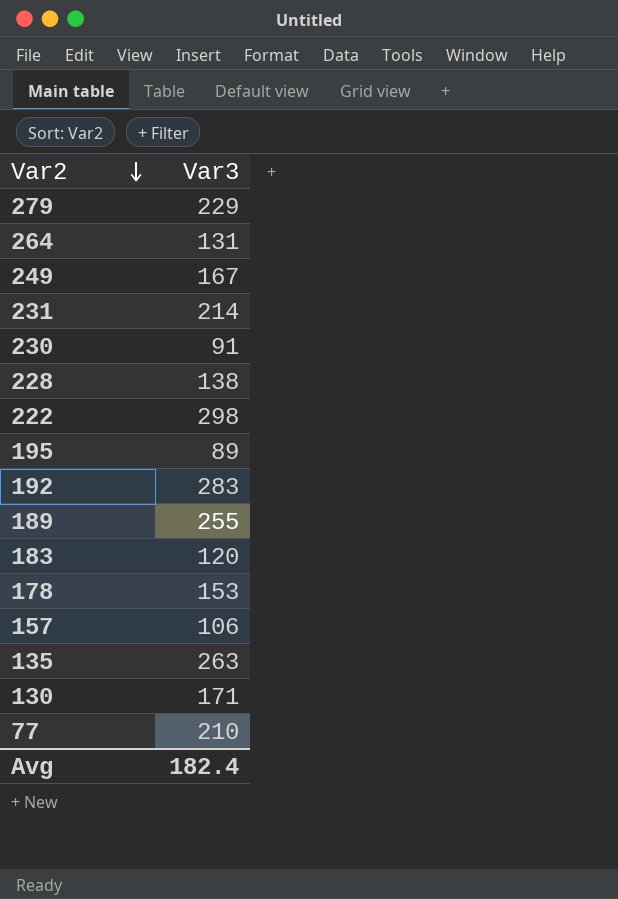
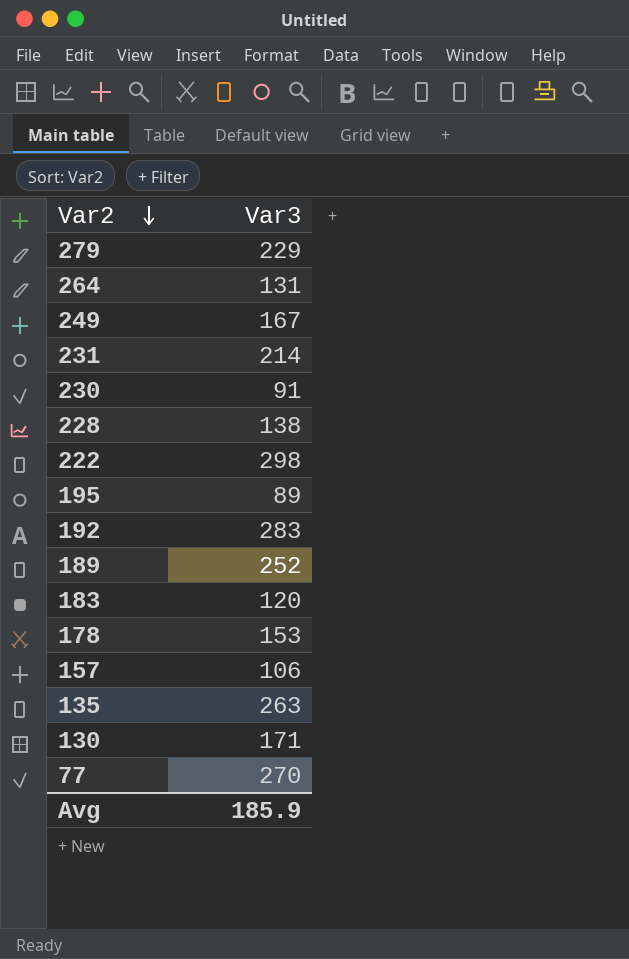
189 | Var3: 255 -> 252
77 | Var3: 210 -> 270
Avg | Var3: 182.4 -> 185.9

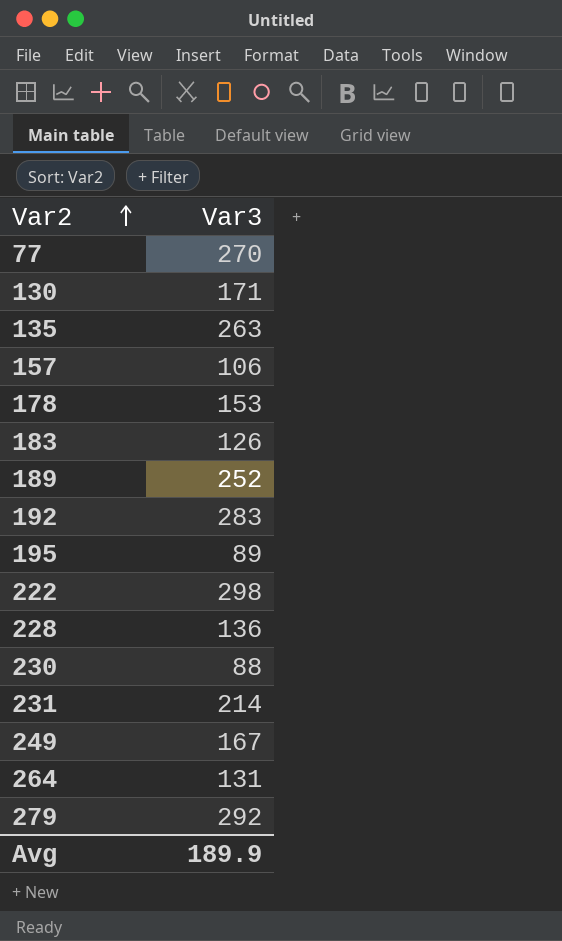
row order: Var2 descending -> Var2 ascending
183 | Var3: 120 -> 126
228 | Var3: 138 -> 136
230 | Var3: 91 -> 88
279 | Var3: 229 -> 292
Avg | Var3: 185.9 -> 189.9

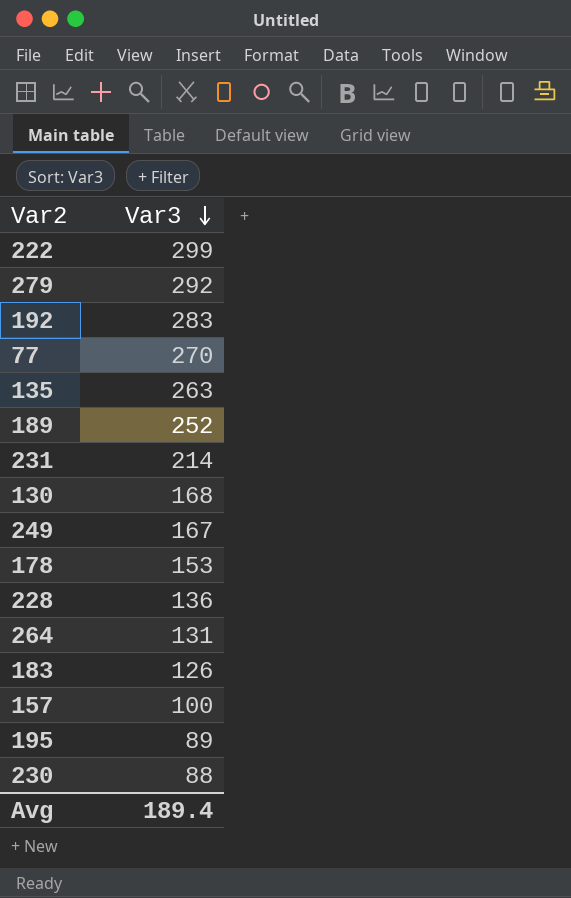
row order: Var2 ascending -> Var3 descending
222 | Var3: 298 -> 299
130 | Var3: 171 -> 168
157 | Var3: 106 -> 100
Avg | Var3: 189.9 -> 189.4

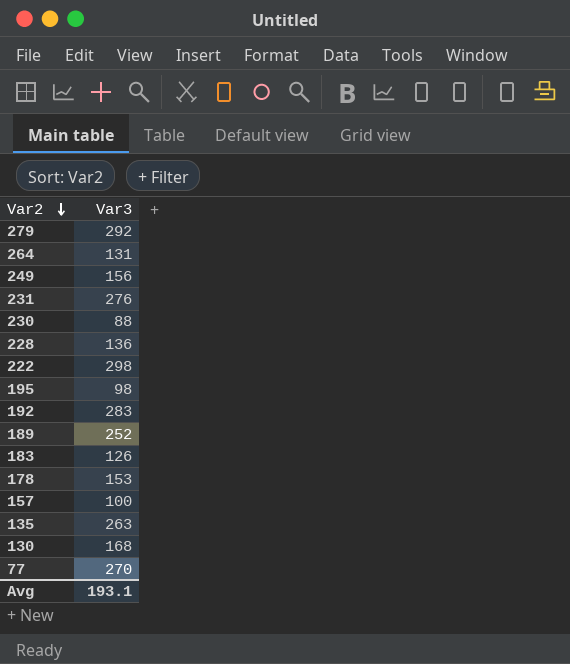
row order: Var3 descending -> Var2 descending
249 | Var3: 167 -> 156
231 | Var3: 214 -> 276
222 | Var3: 299 -> 298
195 | Var3: 89 -> 98
Avg | Var3: 189.4 -> 193.1

